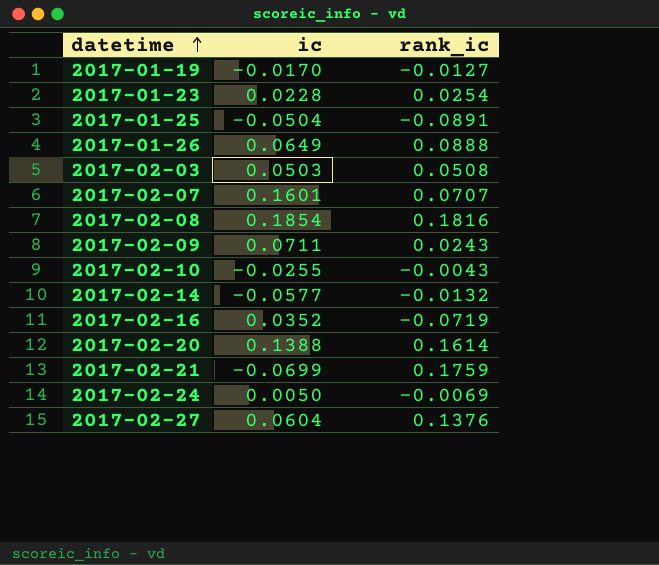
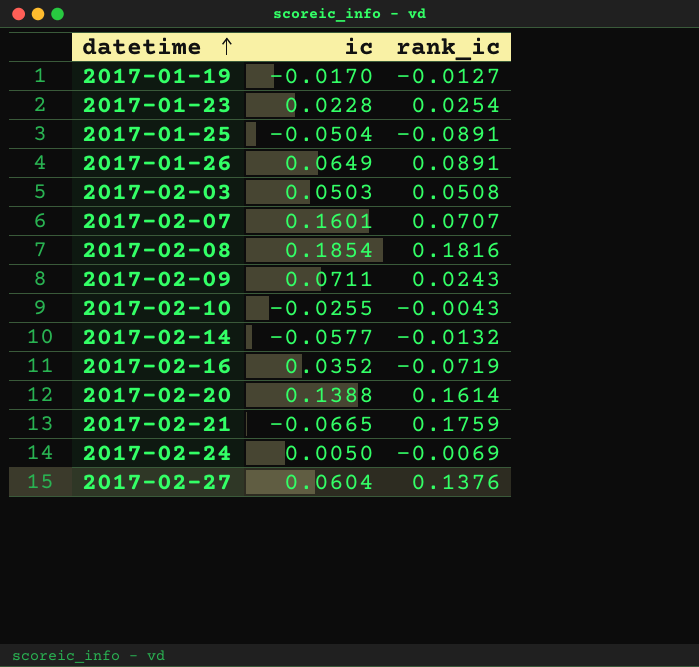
2017-01-26 | rank_ic: 0.0888 -> 0.0891
2017-02-21 | ic: -0.0699 -> -0.0665

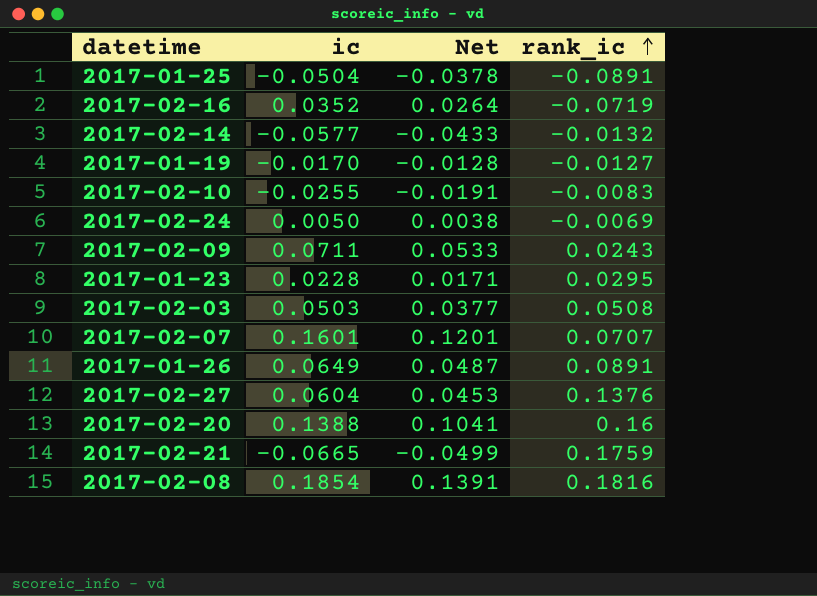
row order: datetime ascending -> rank_ic ascending
column Net | formula: none -> [ic] * 0.75
2017-02-10 | rank_ic: -0.0043 -> -0.0083
2017-01-23 | rank_ic: 0.0254 -> 0.0295
2017-02-20 | rank_ic: 0.1614 -> 0.16

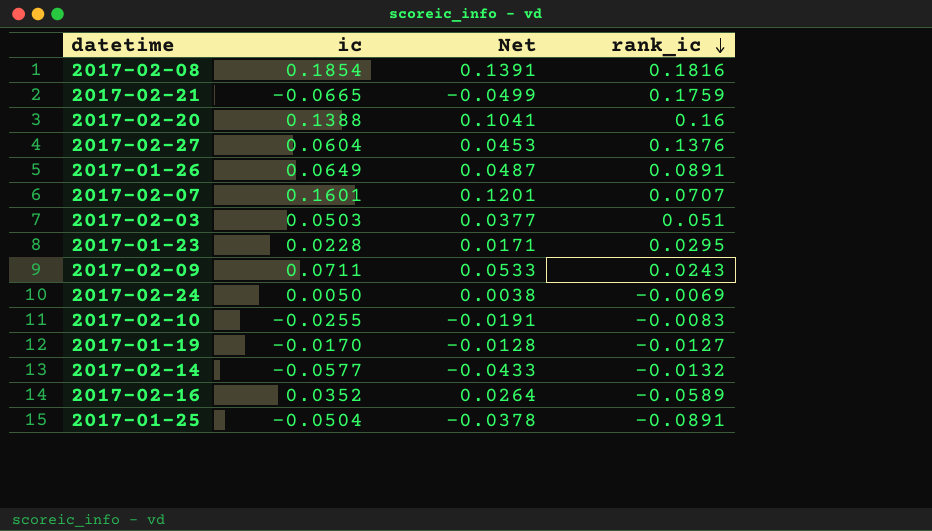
row order: rank_ic ascending -> rank_ic descending
2017-02-03 | rank_ic: 0.0508 -> 0.051
2017-02-16 | rank_ic: -0.0719 -> -0.0589

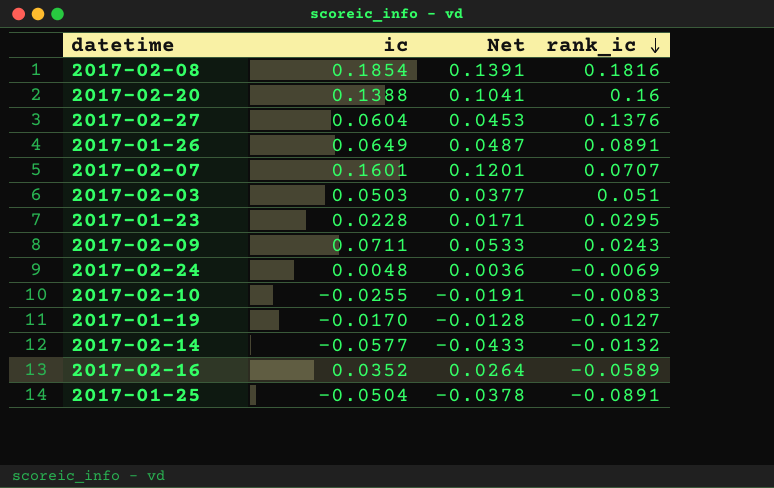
row 2017-02-21: -0.0665 | -0.0499 | 0.1759 -> none
2017-02-24 | ic: 0.0050 -> 0.0048
2017-02-24 | Net: 0.0038 -> 0.0036

